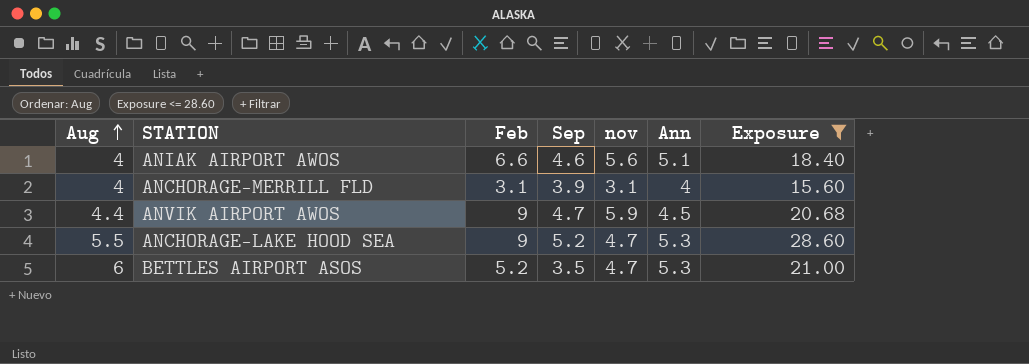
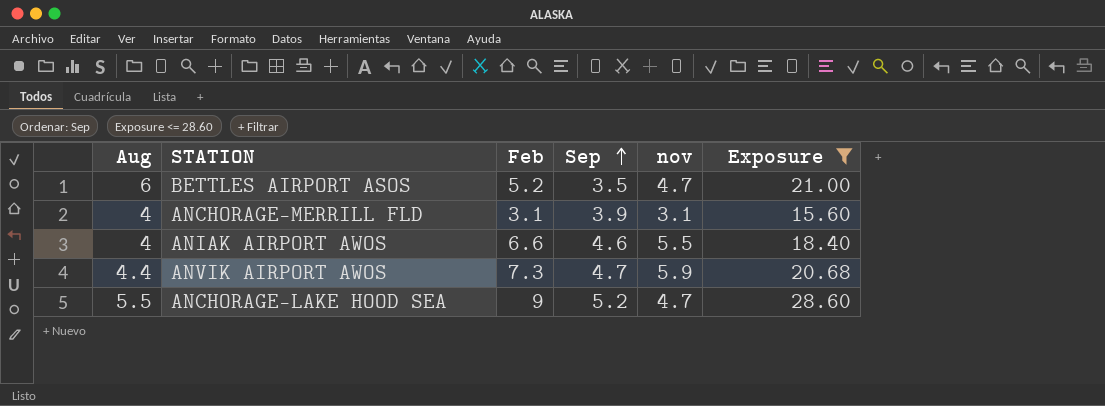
row order: Aug ascending -> Sep ascending
column Ann | position: 6 -> none
ANIAK AIRPORT AWOS | nov: 5.6 -> 5.5
ANVIK AIRPORT AWOS | Feb: 9 -> 7.3

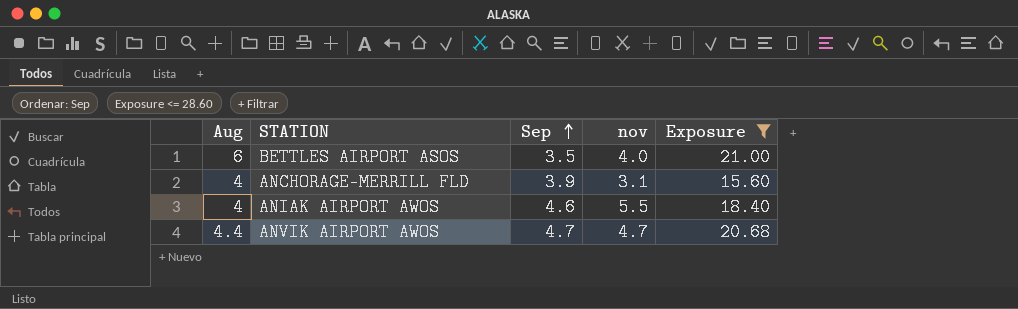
column Feb | position: 3 -> none
row ANCHORAGE-LAKE HOOD SEA: 5.5 | 9 | 5.2 | 4.7 | 28.60 -> none
BETTLES AIRPORT ASOS | nov: 4.7 -> 4.0
ANVIK AIRPORT AWOS | nov: 5.9 -> 4.7

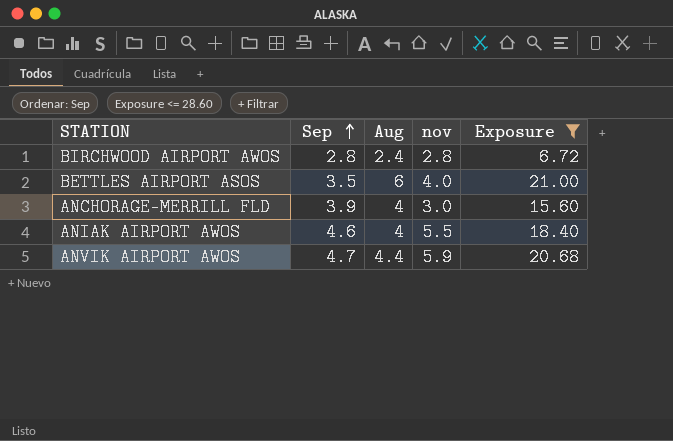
column Aug | position: 1 -> 3
row BIRCHWOOD AIRPORT AWOS: none -> 2.8 | 2.4 | 2.8 | 6.72
ANCHORAGE-MERRILL FLD | nov: 3.1 -> 3.0
ANVIK AIRPORT AWOS | nov: 4.7 -> 5.9

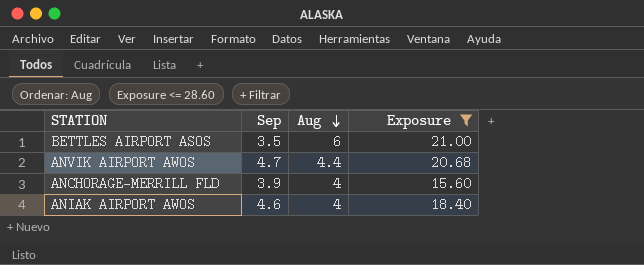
row order: Sep ascending -> Aug descending
column nov | position: 4 -> none
row BIRCHWOOD AIRPORT AWOS: 2.8 | 2.4 | 2.8 | 6.72 -> none

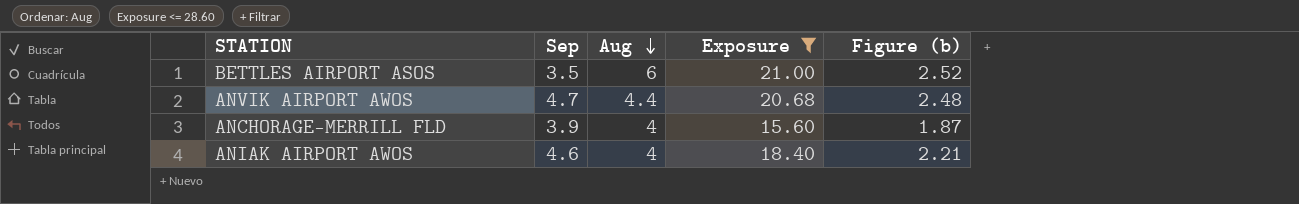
column Figure (b) | formula: none -> [Exposure] * 0.12

